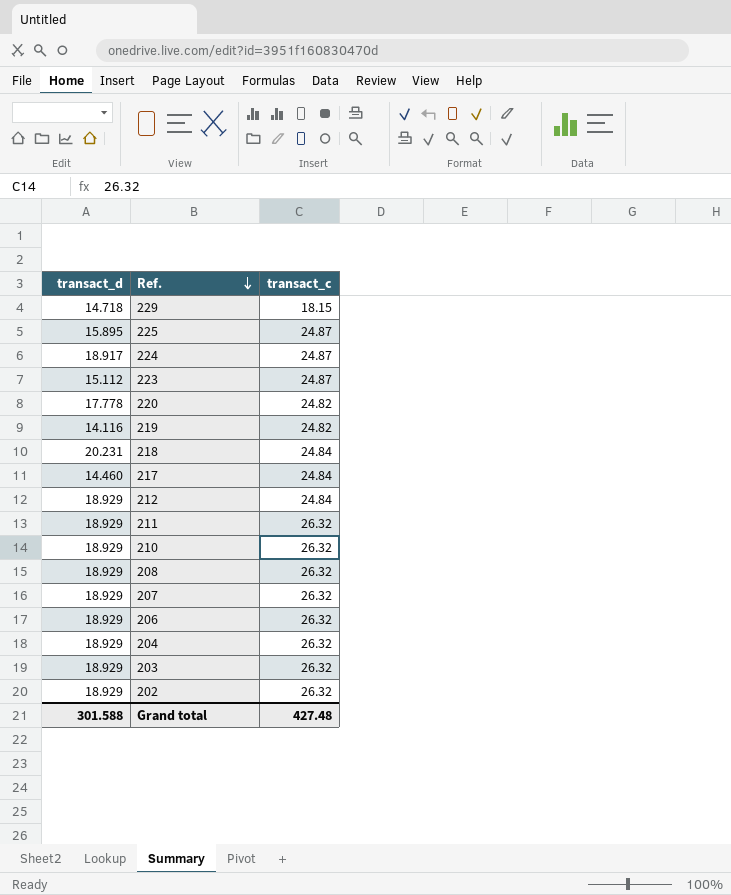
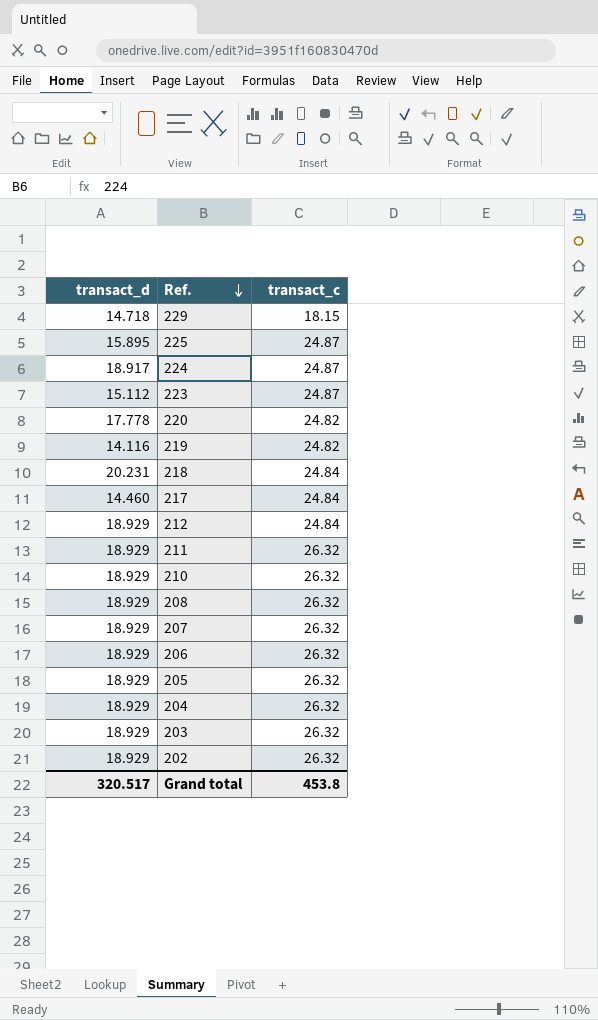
row 205: none -> 18.929 | 26.32
Grand total | transact_d: 301.588 -> 320.517
Grand total | transact_c: 427.48 -> 453.8

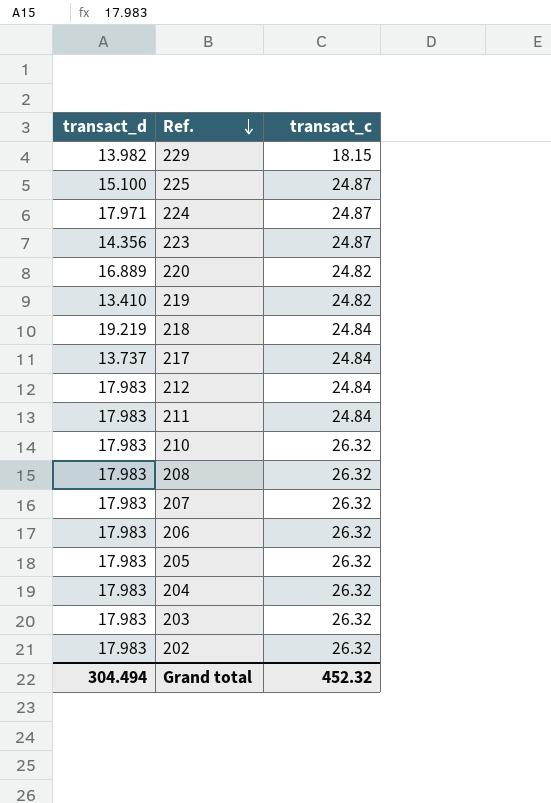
229 | transact_d: 14.718 -> 13.982
225 | transact_d: 15.895 -> 15.100
224 | transact_d: 18.917 -> 17.971
223 | transact_d: 15.112 -> 14.356
220 | transact_d: 17.778 -> 16.889
219 | transact_d: 14.116 -> 13.410
218 | transact_d: 20.231 -> 19.219
217 | transact_d: 14.460 -> 13.737
212 | transact_d: 18.929 -> 17.983
211 | transact_d: 18.929 -> 17.983
211 | transact_c: 26.32 -> 24.84
210 | transact_d: 18.929 -> 17.983
208 | transact_d: 18.929 -> 17.983
207 | transact_d: 18.929 -> 17.983
206 | transact_d: 18.929 -> 17.983
205 | transact_d: 18.929 -> 17.983
204 | transact_d: 18.929 -> 17.983
203 | transact_d: 18.929 -> 17.983
202 | transact_d: 18.929 -> 17.983
Grand total | transact_d: 320.517 -> 304.494
Grand total | transact_c: 453.8 -> 452.32

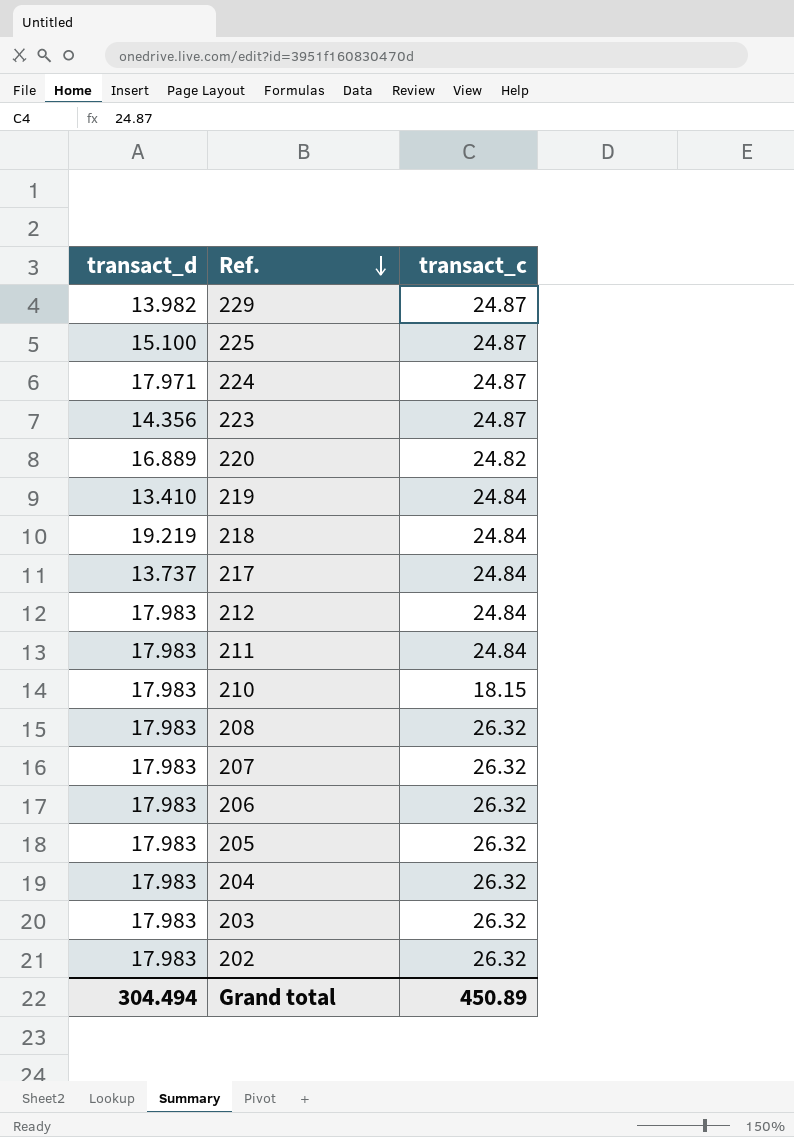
229 | transact_c: 18.15 -> 24.87
219 | transact_c: 24.82 -> 24.84
210 | transact_c: 26.32 -> 18.15
Grand total | transact_c: 452.32 -> 450.89

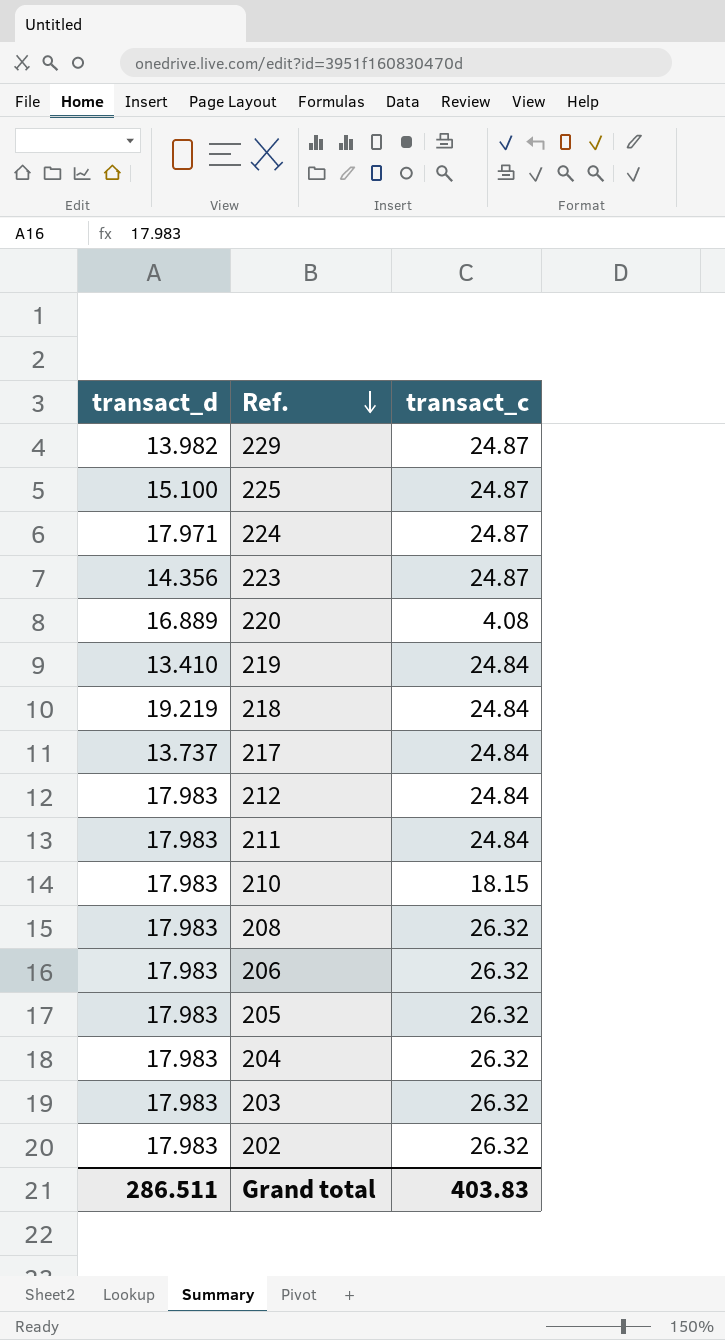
row 207: 17.983 | 26.32 -> none
220 | transact_c: 24.82 -> 4.08
Grand total | transact_d: 304.494 -> 286.511
Grand total | transact_c: 450.89 -> 403.83

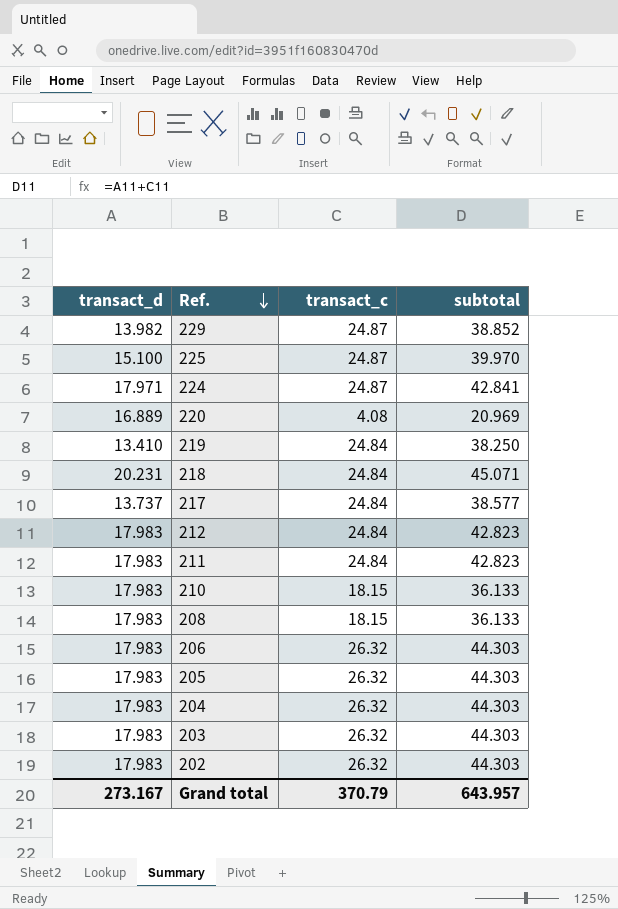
column subtotal | formula: none -> [transact_d] + [transact_c]
row 223: 14.356 | 24.87 -> none
218 | transact_d: 19.219 -> 20.231
208 | transact_c: 26.32 -> 18.15
Grand total | transact_d: 286.511 -> 273.167
Grand total | transact_c: 403.83 -> 370.79

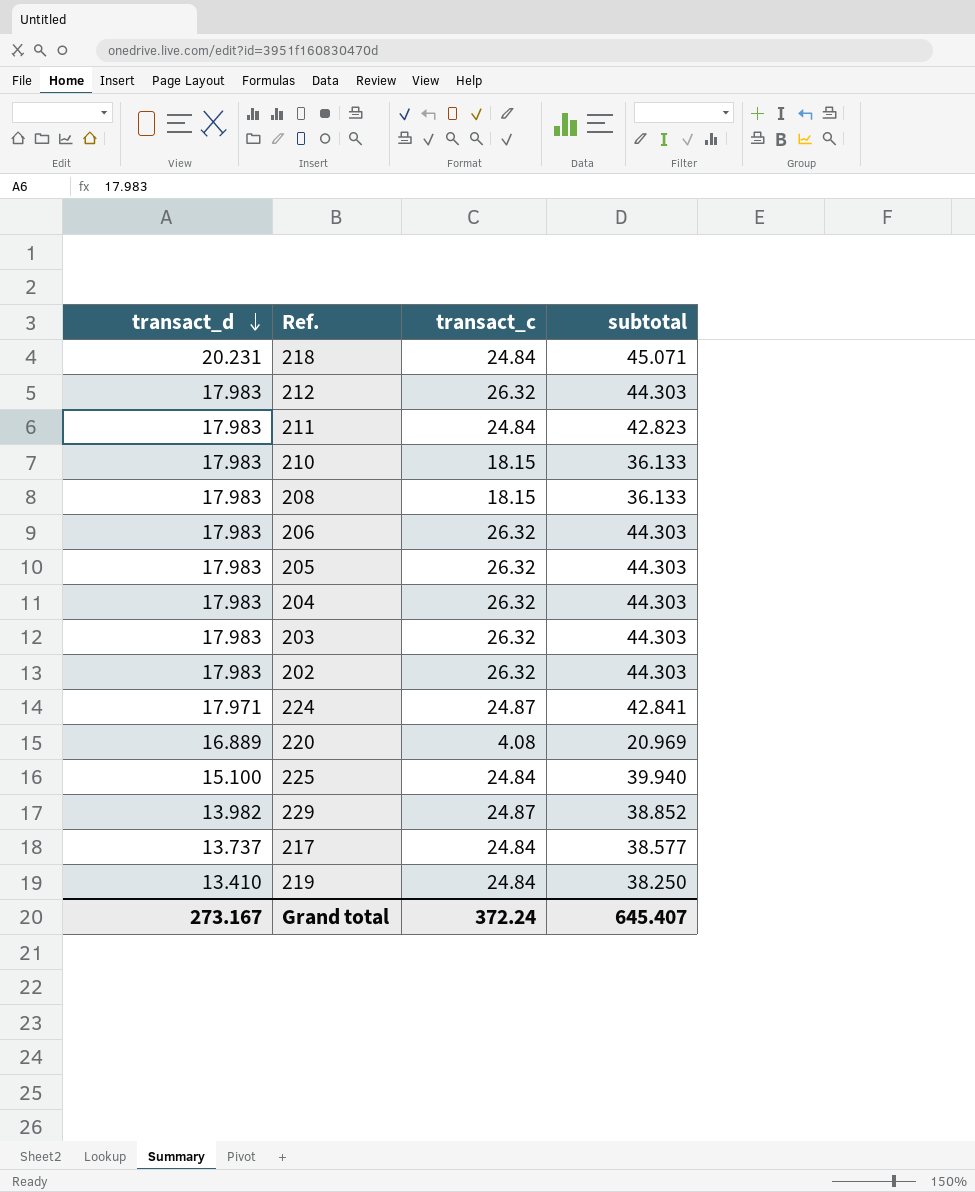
row order: Ref. descending -> transact_d descending
212 | transact_c: 24.84 -> 26.32
212 | subtotal: 42.823 -> 44.303
225 | transact_c: 24.87 -> 24.84
225 | subtotal: 39.970 -> 39.940
Grand total | transact_c: 370.79 -> 372.24
Grand total | subtotal: 643.957 -> 645.407

